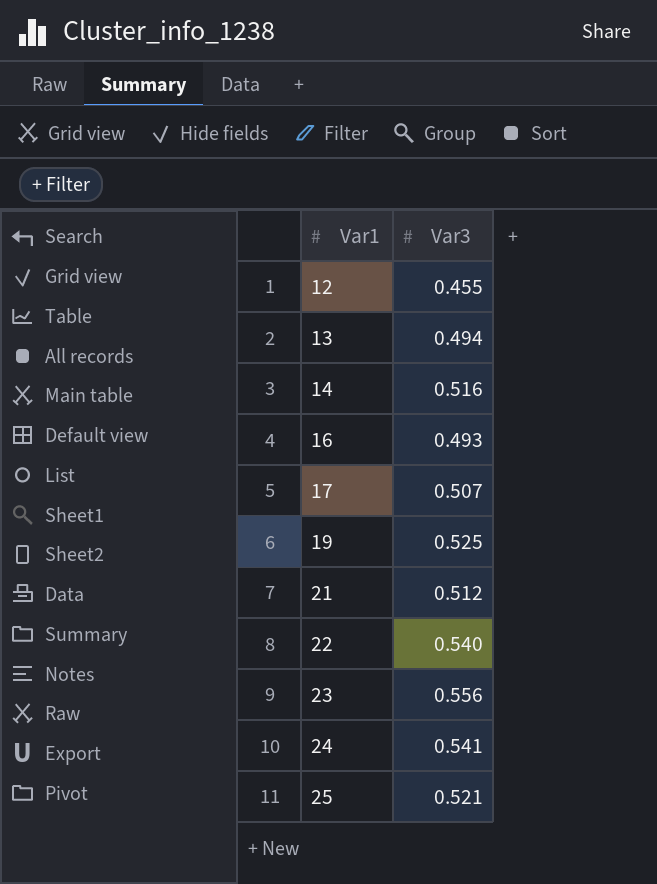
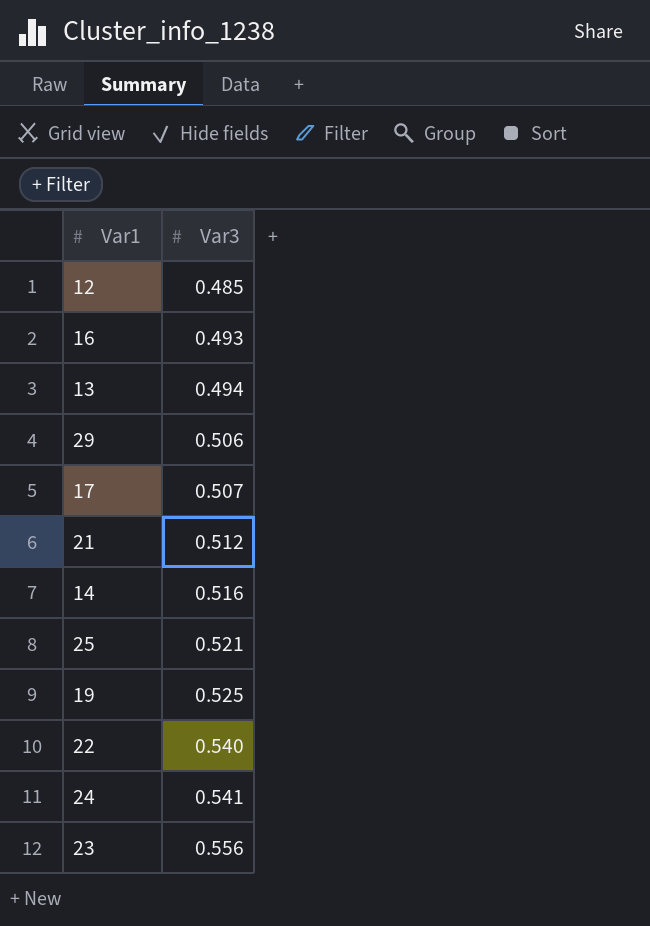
row order: Var1 ascending -> Var3 ascending
12 | Var3: 0.455 -> 0.485
row 29: none -> 0.506

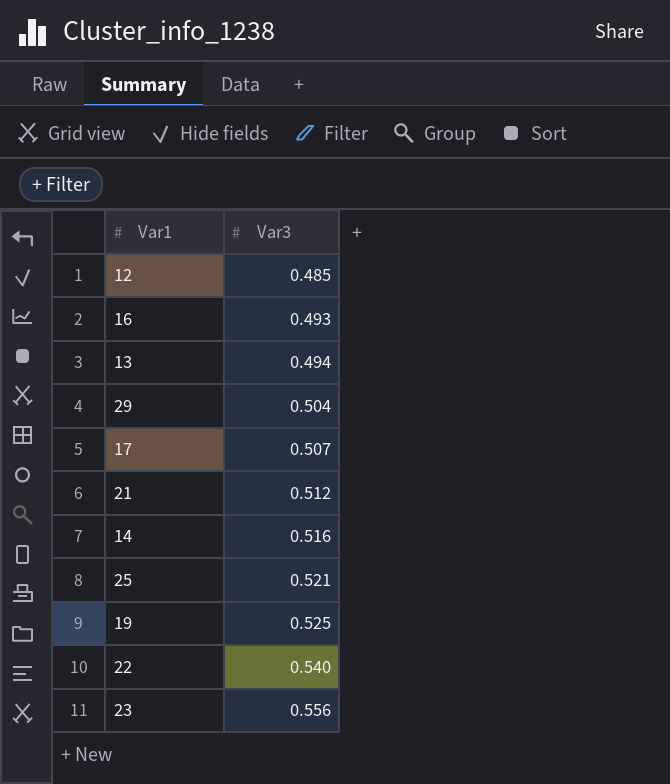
row 24: 0.541 -> none
29 | Var3: 0.506 -> 0.504

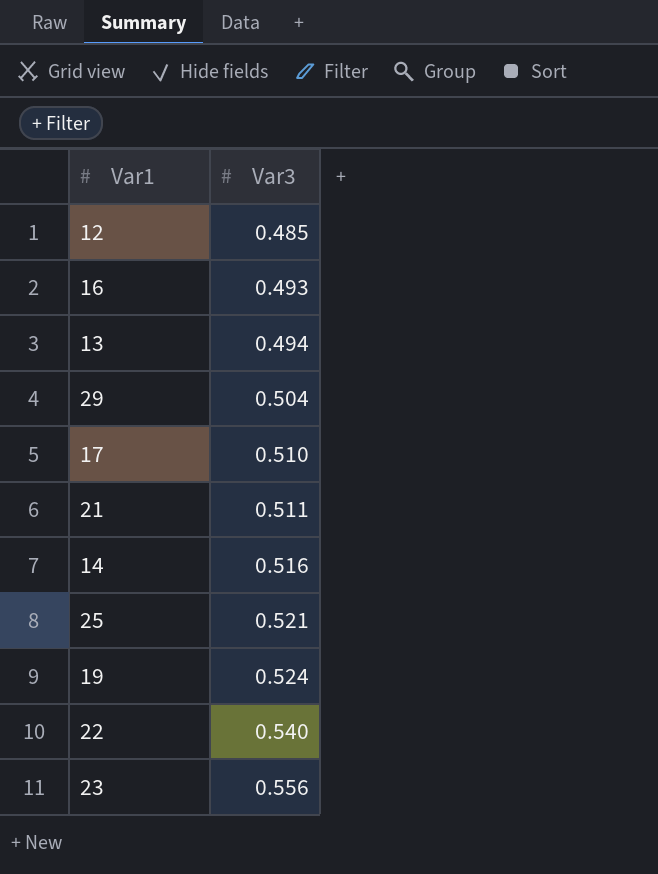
17 | Var3: 0.507 -> 0.510
21 | Var3: 0.512 -> 0.511
19 | Var3: 0.525 -> 0.524

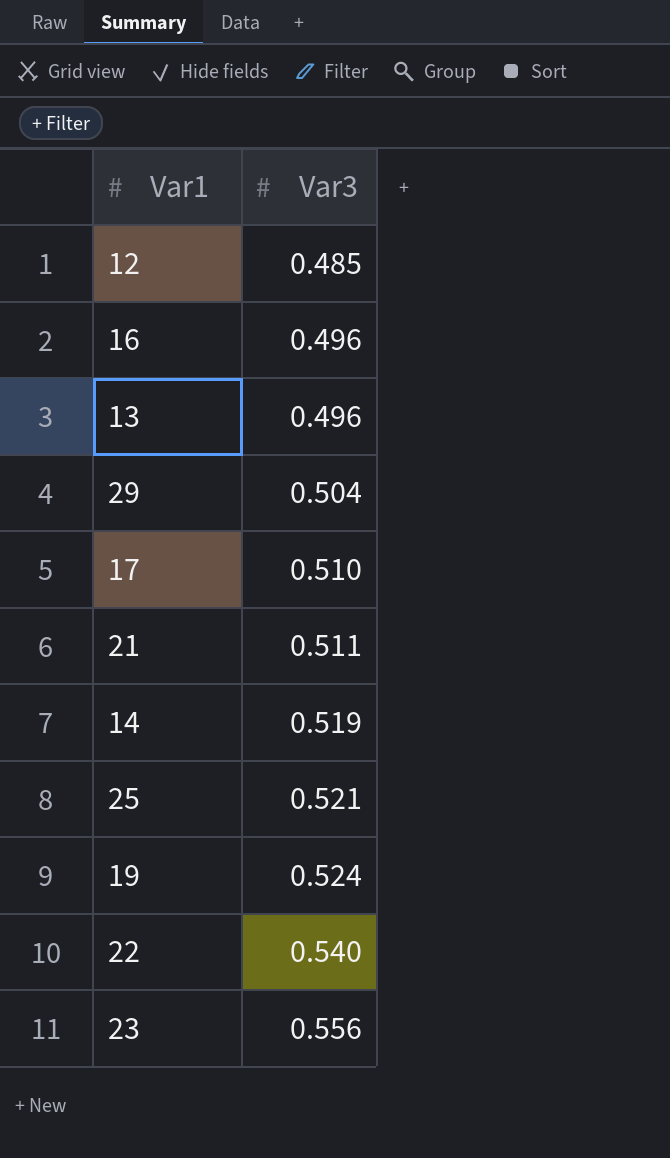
16 | Var3: 0.493 -> 0.496
13 | Var3: 0.494 -> 0.496
14 | Var3: 0.516 -> 0.519

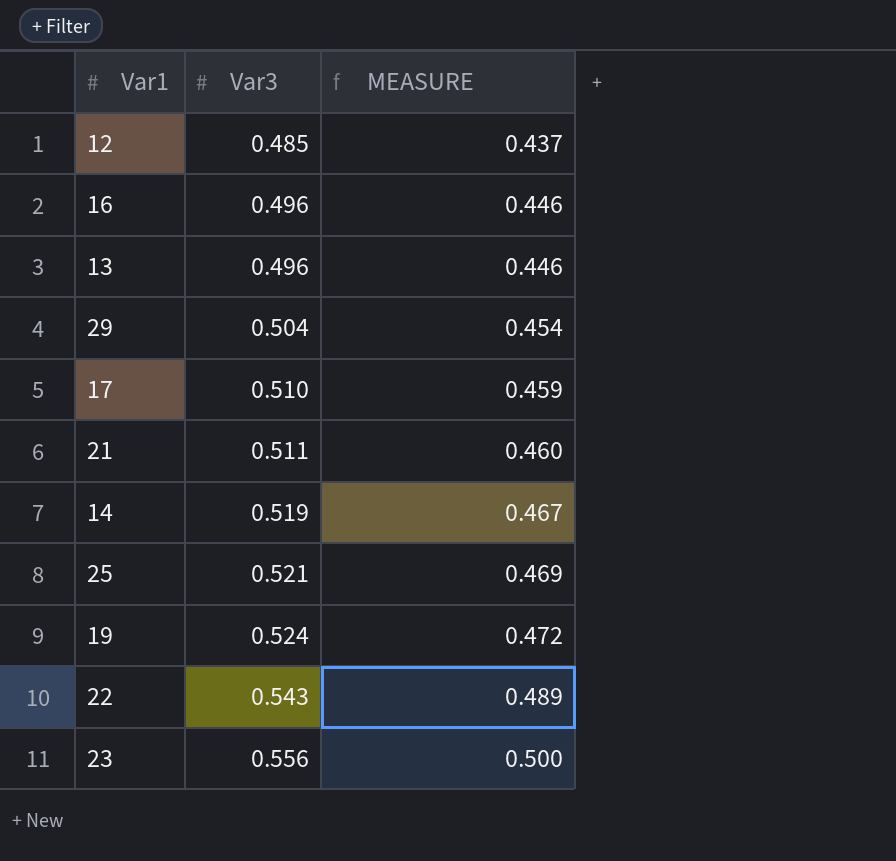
column MEASURE | formula: none -> [Var3] * 0.9
22 | Var3: 0.540 -> 0.543

